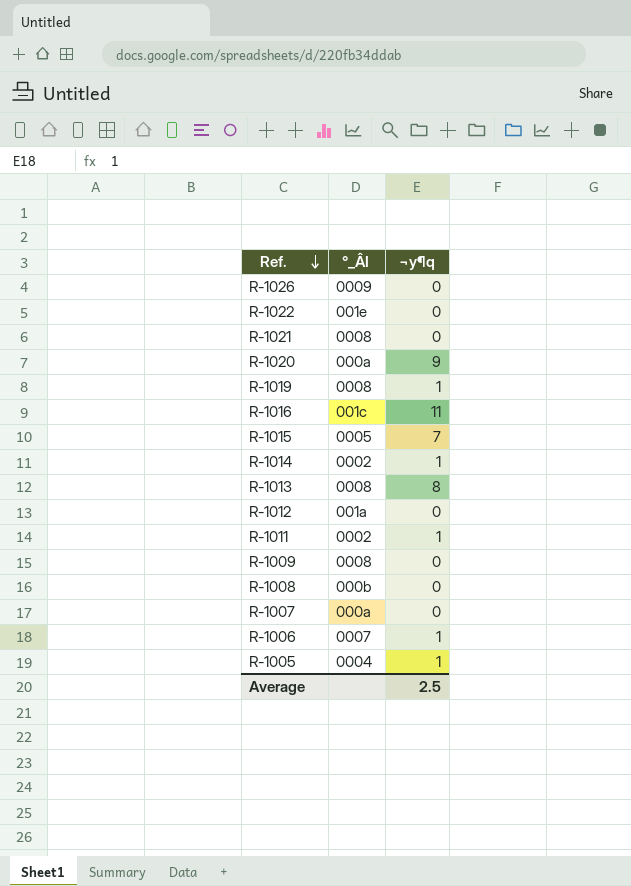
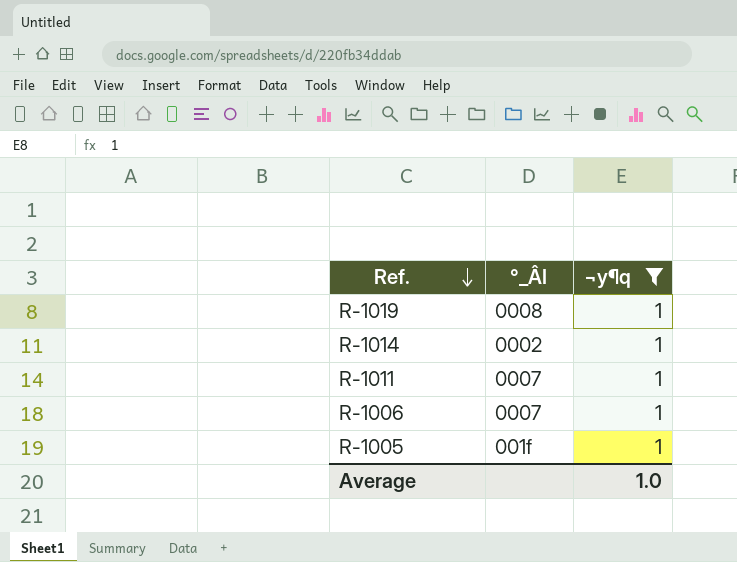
filter: none -> ¬y¶q = 1
R-1011 | °_ÂI: 0002 -> 0007
R-1005 | °_ÂI: 0004 -> 001f
Average | ¬y¶q: 2.5 -> 1.0

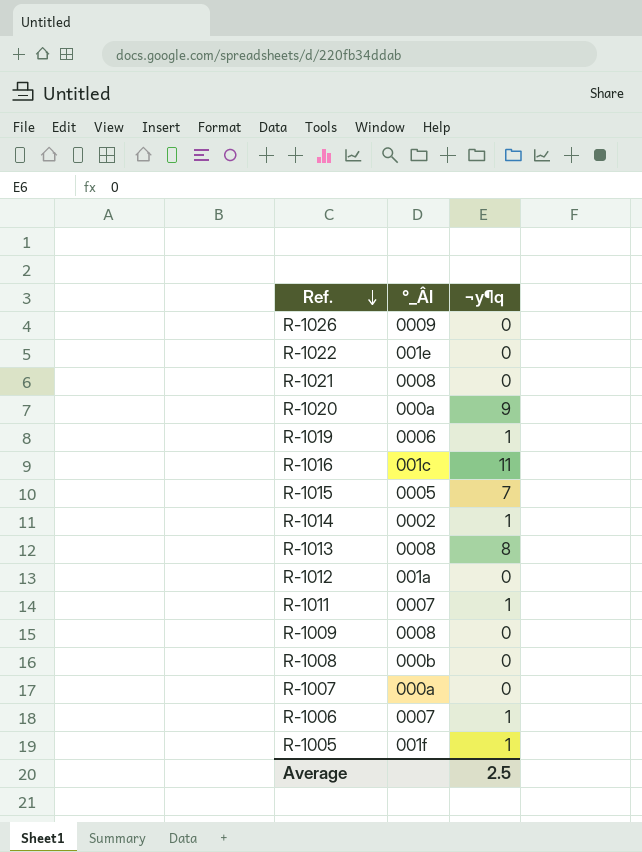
filter: ¬y¶q = 1 -> none
R-1019 | °_ÂI: 0008 -> 0006
Average | ¬y¶q: 1.0 -> 2.5

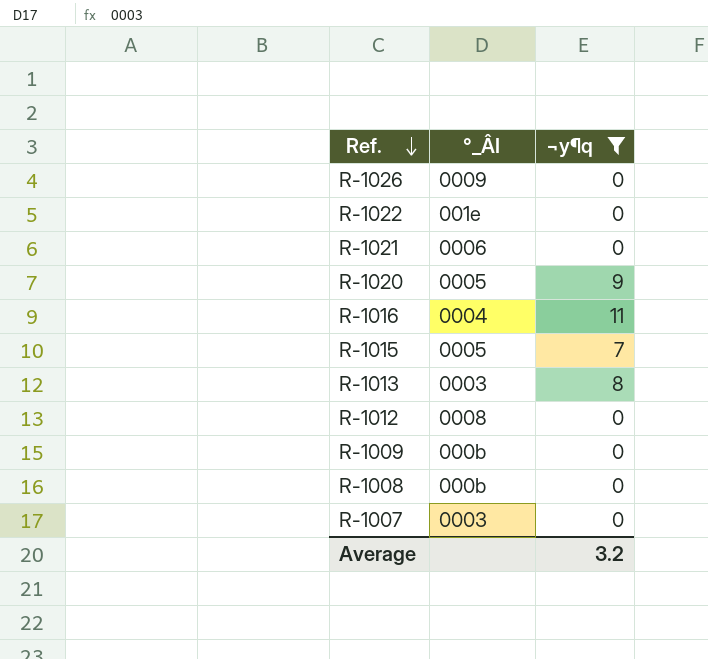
filter: none -> ¬y¶q != 1
R-1021 | °_ÂI: 0008 -> 0006
R-1020 | °_ÂI: 000a -> 0005
R-1016 | °_ÂI: 001c -> 0004
R-1013 | °_ÂI: 0008 -> 0003
R-1012 | °_ÂI: 001a -> 0008
R-1009 | °_ÂI: 0008 -> 000b
R-1007 | °_ÂI: 000a -> 0003
Average | ¬y¶q: 2.5 -> 3.2

